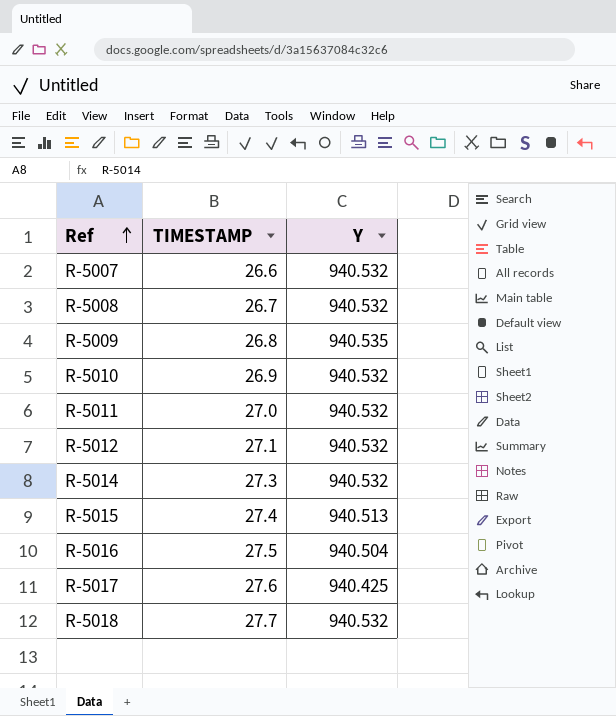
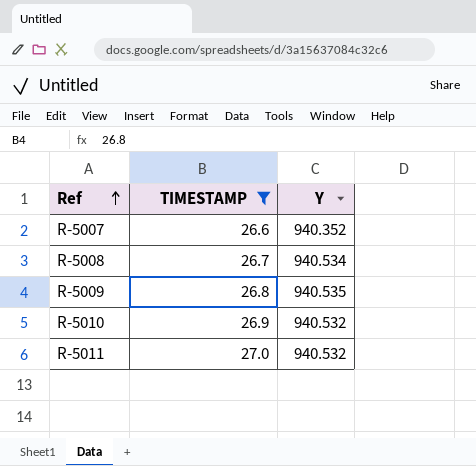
filter: none -> TIMESTAMP <= 27.0
R-5007 | Y: 940.532 -> 940.352
R-5008 | Y: 940.532 -> 940.534

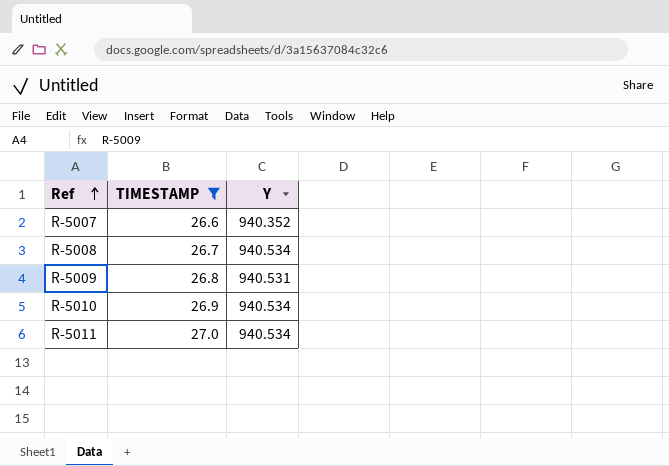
R-5009 | Y: 940.535 -> 940.531
R-5010 | Y: 940.532 -> 940.534
R-5011 | Y: 940.532 -> 940.534

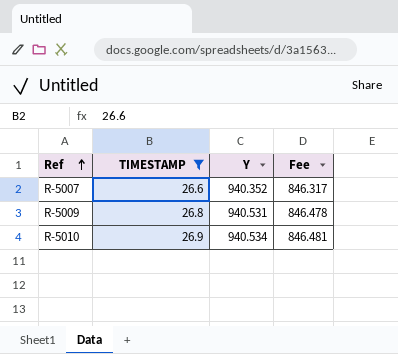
column Fee | formula: none -> [Y] * 0.9
row R-5008: 26.7 | 940.534 -> none
row R-5011: 27.0 | 940.534 -> none

